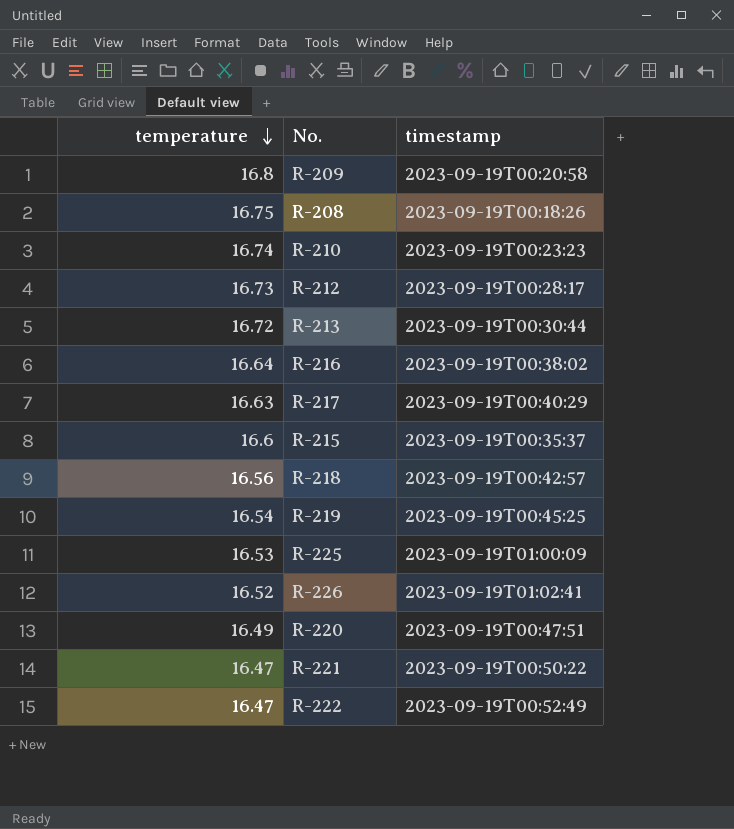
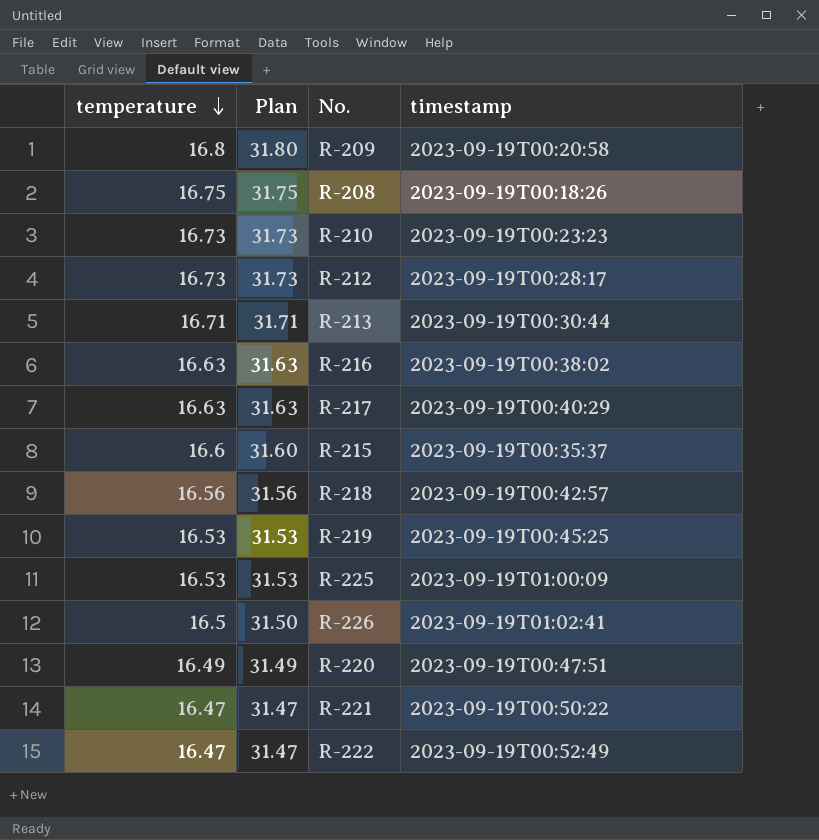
column Plan | formula: none -> [temperature] + 15
R-210 | temperature: 16.74 -> 16.73
R-213 | temperature: 16.72 -> 16.71
R-216 | temperature: 16.64 -> 16.63
R-219 | temperature: 16.54 -> 16.53
R-226 | temperature: 16.52 -> 16.5

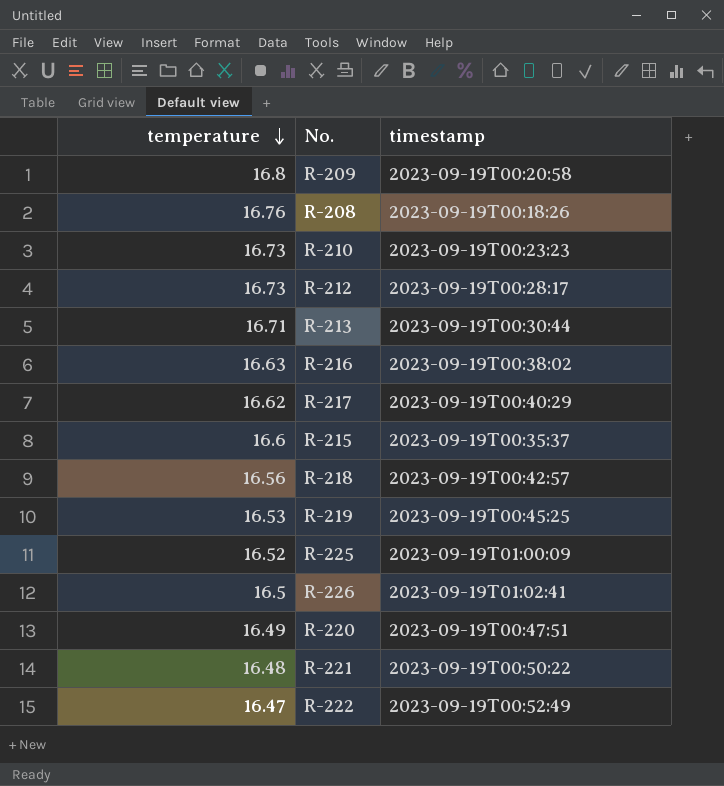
column Plan | formula: [temperature] + 15 -> none
R-208 | temperature: 16.75 -> 16.76
R-217 | temperature: 16.63 -> 16.62
R-225 | temperature: 16.53 -> 16.52
R-221 | temperature: 16.47 -> 16.48

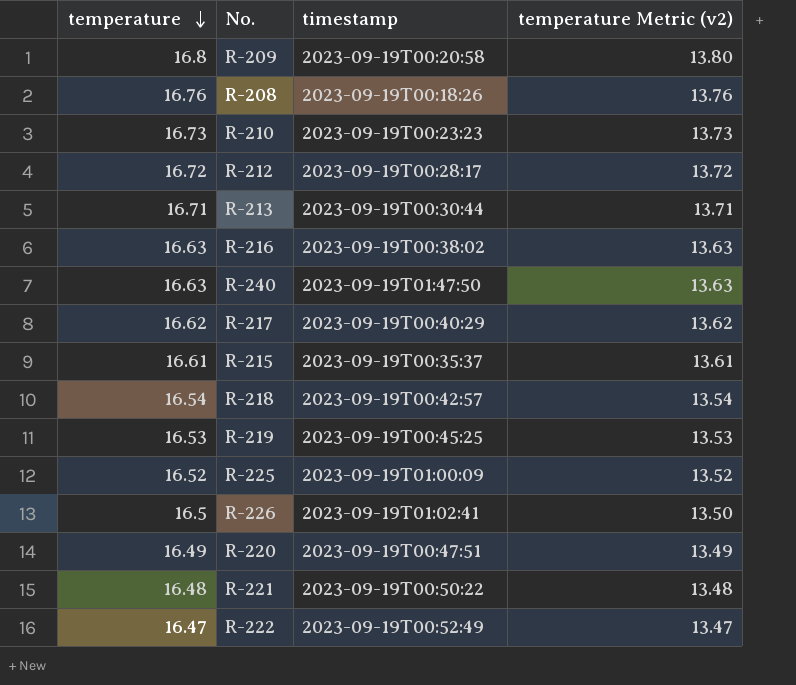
column temperature Metric (v2) | formula: none -> [temperature] - 3
R-212 | temperature: 16.73 -> 16.72
row R-240: none -> 16.63 | 2023-09-19T01:47:50 | 13.63
R-215 | temperature: 16.6 -> 16.61
R-218 | temperature: 16.56 -> 16.54

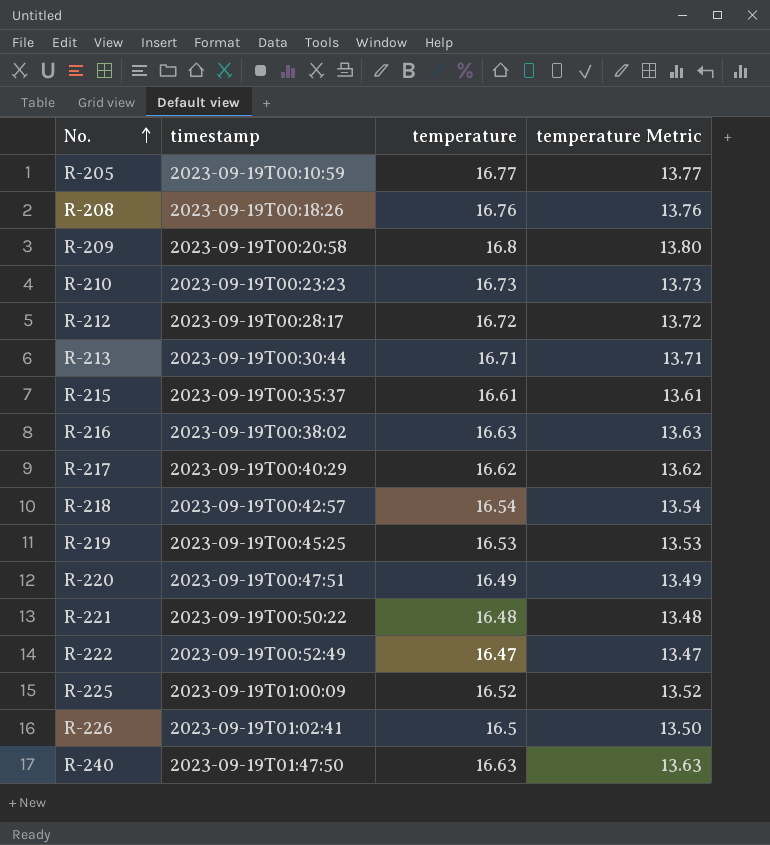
row order: temperature descending -> No. ascending
column temperature | position: 1 -> 3
column name: temperature Metric (v2) -> temperature Metric
row R-205: none -> 2023-09-19T00:10:59 | 16.77 | 13.77

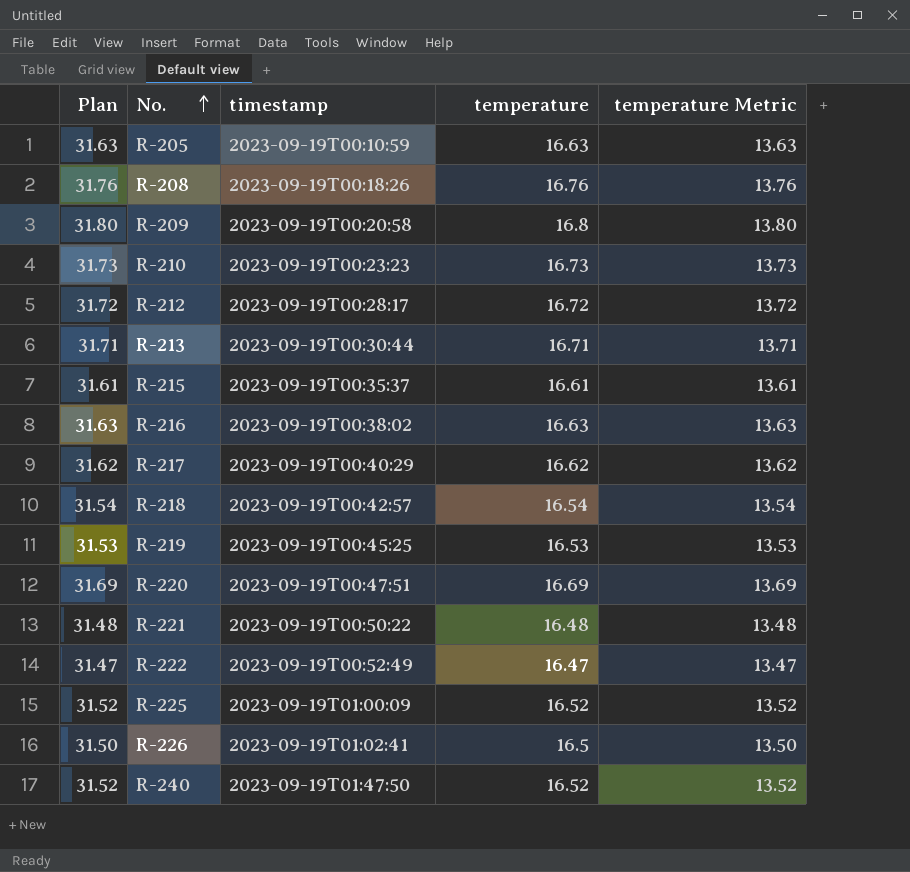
column Plan | formula: none -> [temperature] + 15
R-205 | temperature: 16.77 -> 16.63
R-205 | temperature Metric: 13.77 -> 13.63
R-220 | temperature: 16.49 -> 16.69
R-220 | temperature Metric: 13.49 -> 13.69
R-240 | temperature: 16.63 -> 16.52
R-240 | temperature Metric: 13.63 -> 13.52

